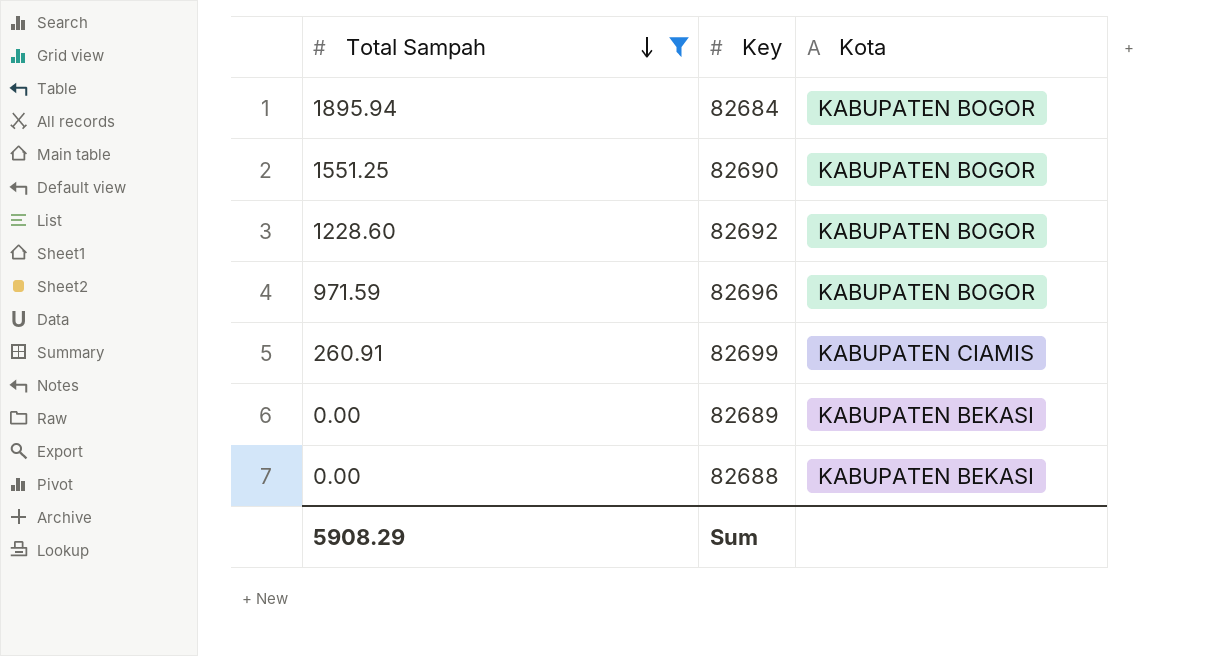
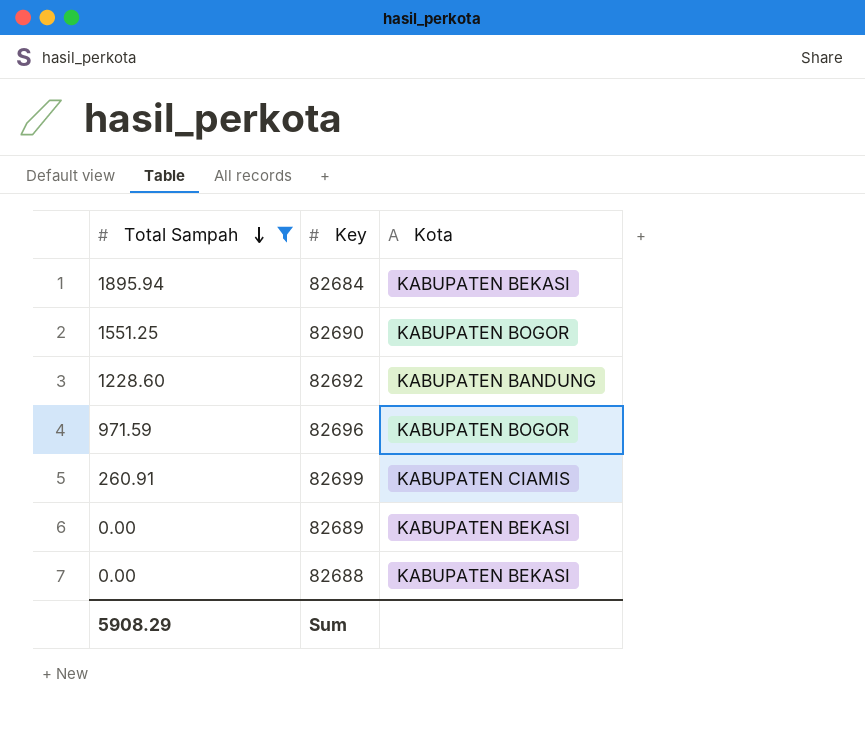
82684 | Kota: KABUPATEN BOGOR -> KABUPATEN BEKASI
82692 | Kota: KABUPATEN BOGOR -> KABUPATEN BANDUNG

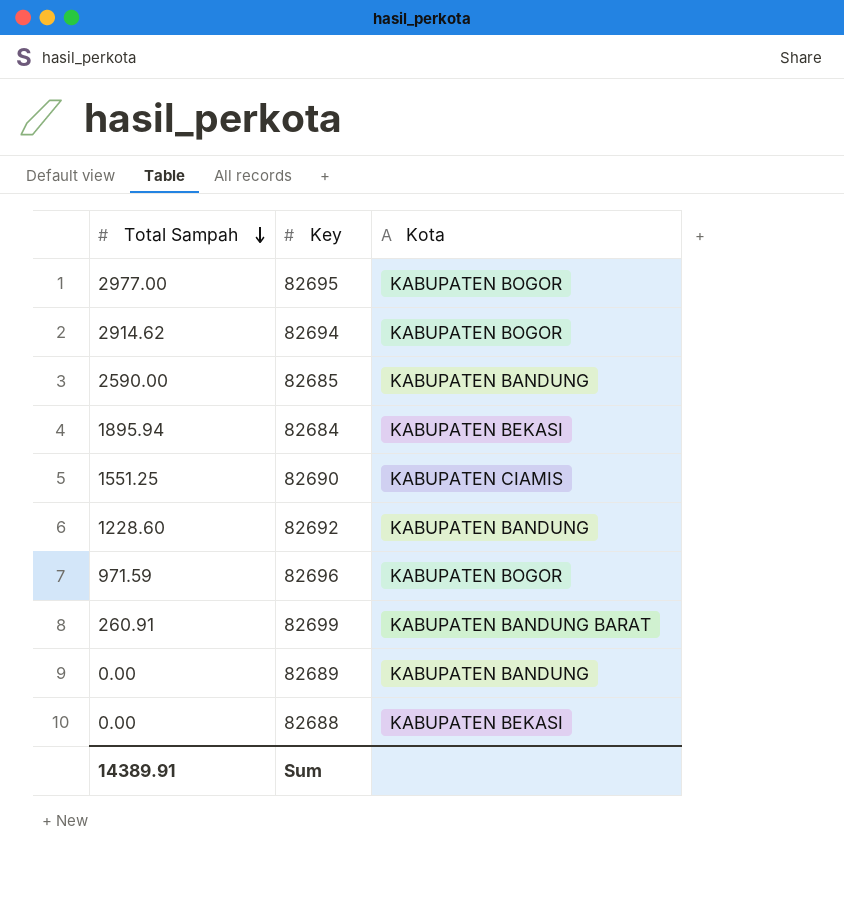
filter: Total Sampah <= 1895.94 -> none
82690 | Kota: KABUPATEN BOGOR -> KABUPATEN CIAMIS
82699 | Kota: KABUPATEN CIAMIS -> KABUPATEN BANDUNG BARAT
82689 | Kota: KABUPATEN BEKASI -> KABUPATEN BANDUNG
Sum | Total Sampah: 5908.29 -> 14389.91

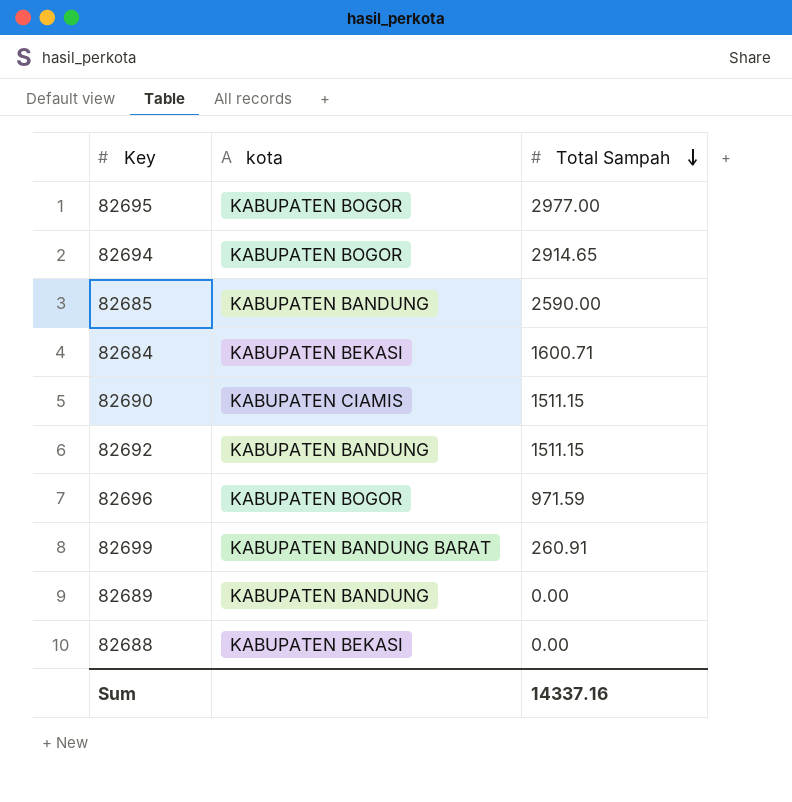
column name: Kota -> kota
column Total Sampah | position: 1 -> 3
82694 | Total Sampah: 2914.62 -> 2914.65
82684 | Total Sampah: 1895.94 -> 1600.71
82690 | Total Sampah: 1551.25 -> 1511.15
82692 | Total Sampah: 1228.60 -> 1511.15
Sum | Total Sampah: 14389.91 -> 14337.16

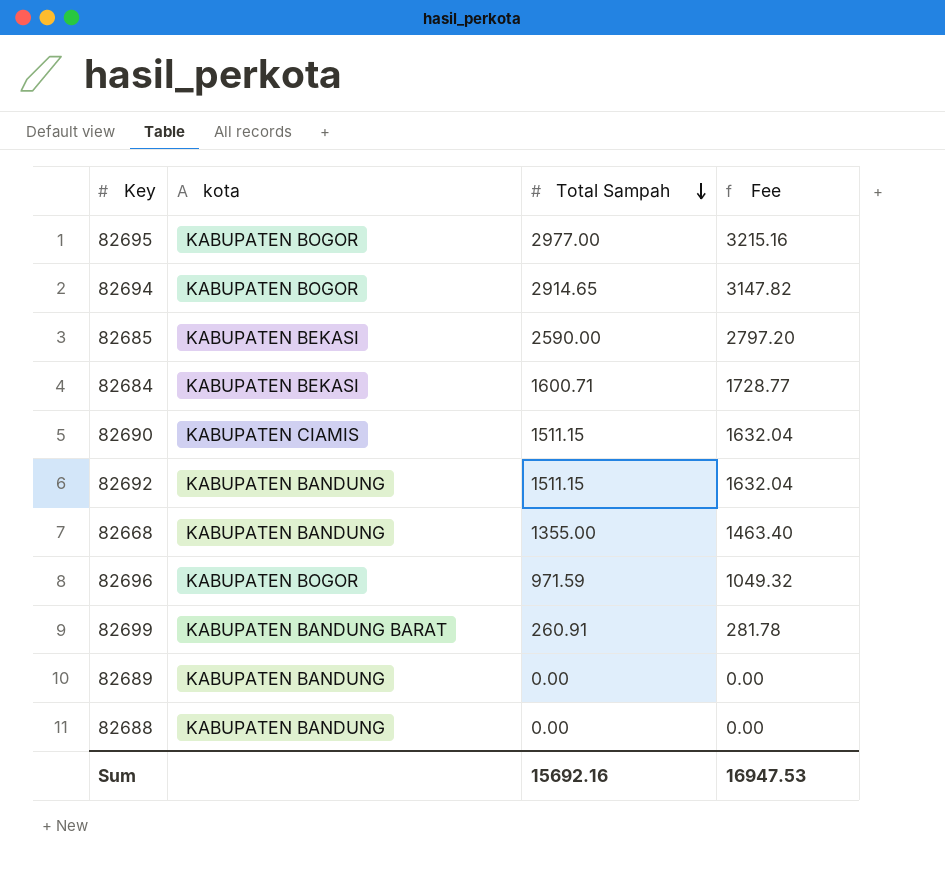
column Fee | formula: none -> [Total Sampah] * 1.08
82685 | kota: KABUPATEN BANDUNG -> KABUPATEN BEKASI
row 82668: none -> KABUPATEN BANDUNG | 1355.00 | 1463.40
82688 | kota: KABUPATEN BEKASI -> KABUPATEN BANDUNG
Sum | Total Sampah: 14337.16 -> 15692.16

